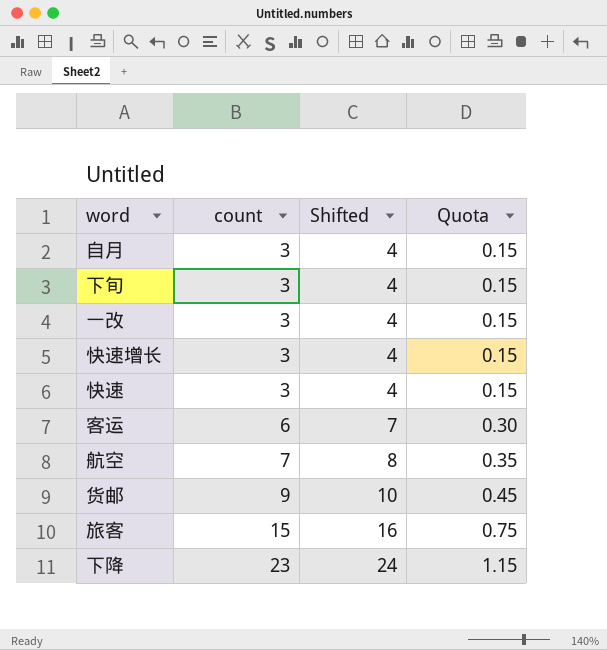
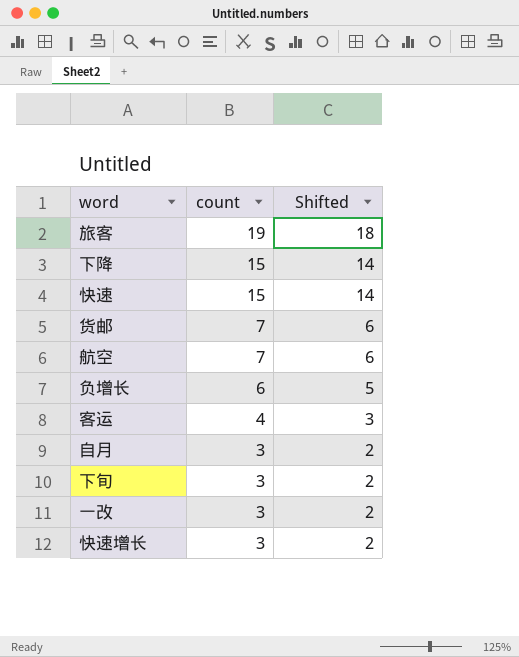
row order: count ascending -> count descending
column Quota | formula: [count] * 0.05 -> none
column Shifted | formula: [count] + 1 -> [count] - 1
旅客 | count: 15 -> 19
下降 | count: 23 -> 15
快速 | count: 3 -> 15
货邮 | count: 9 -> 7
row 负增长: none -> 6 | 5
客运 | count: 6 -> 4

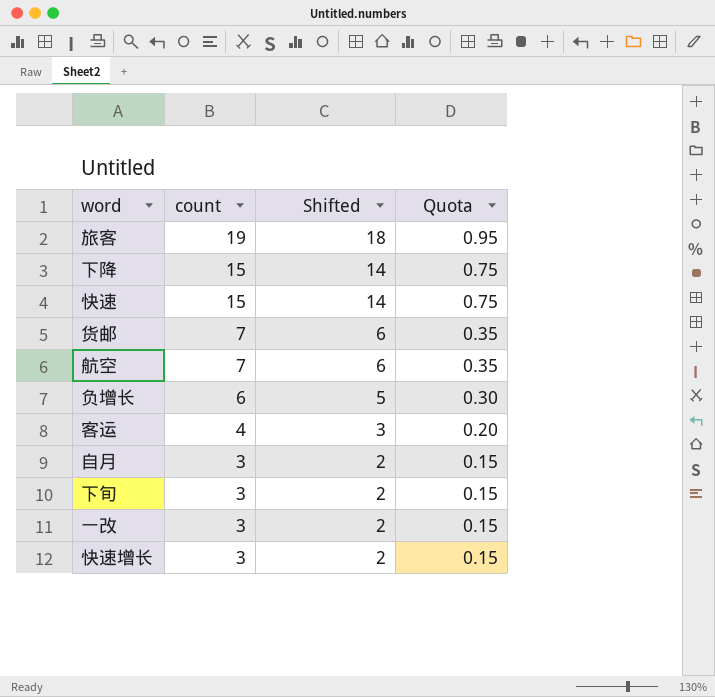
column Quota | formula: none -> [count] * 0.05

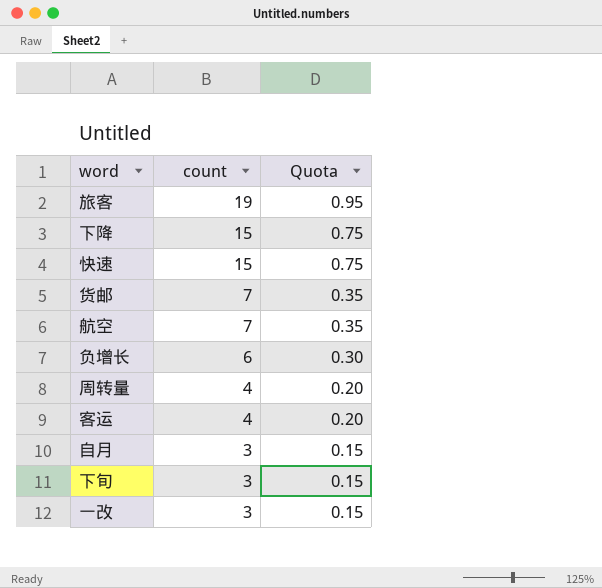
column Shifted | formula: [count] - 1 -> none
row 快速增长: 3 | 2 | 0.15 -> none
row 周转量: none -> 4 | 0.20

